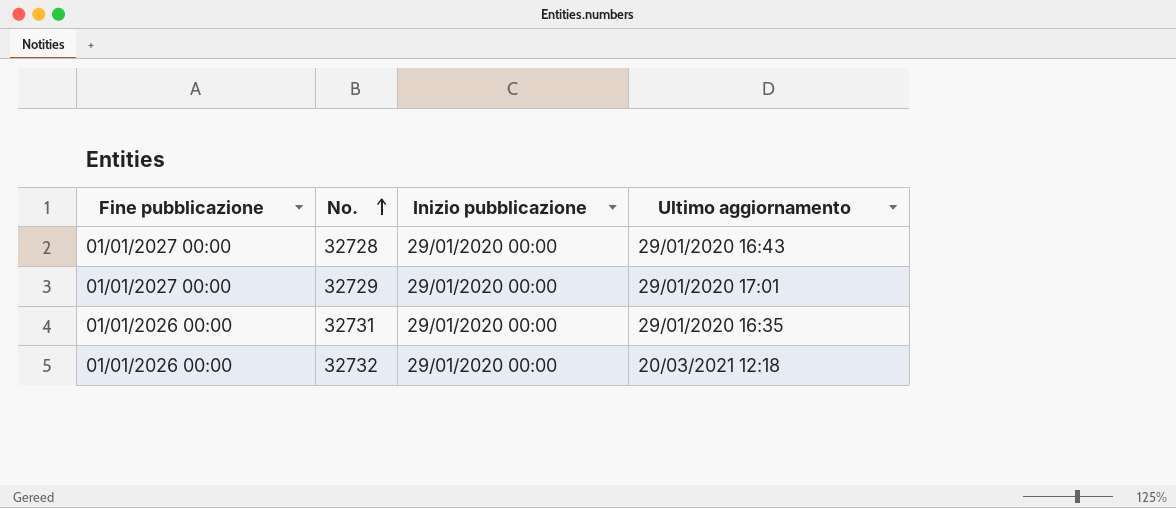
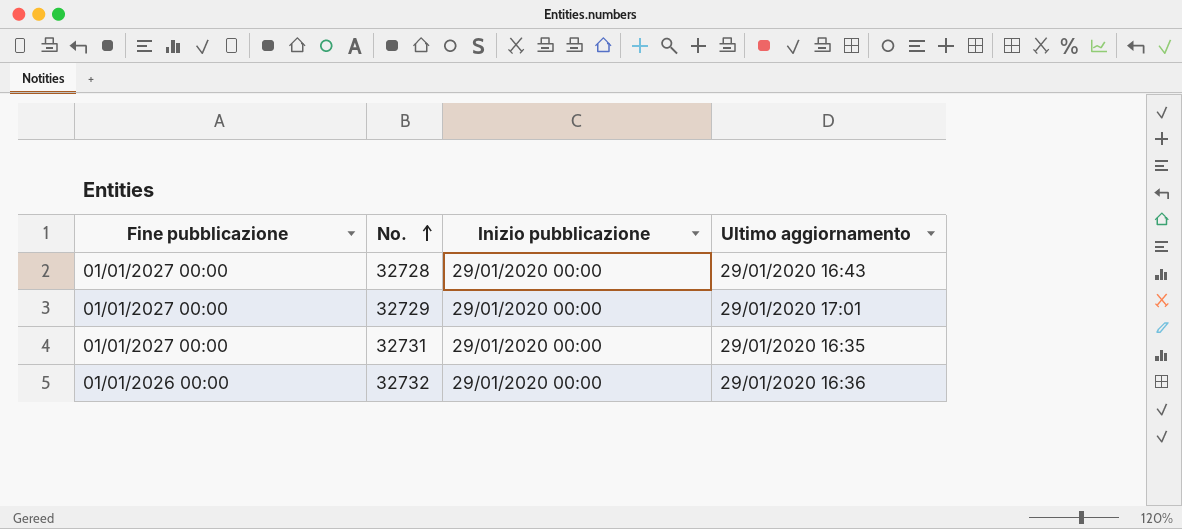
32731 | Fine pubblicazione: 01/01/2026 00:00 -> 01/01/2027 00:00
32732 | Ultimo aggiornamento: 20/03/2021 12:18 -> 29/01/2020 16:36

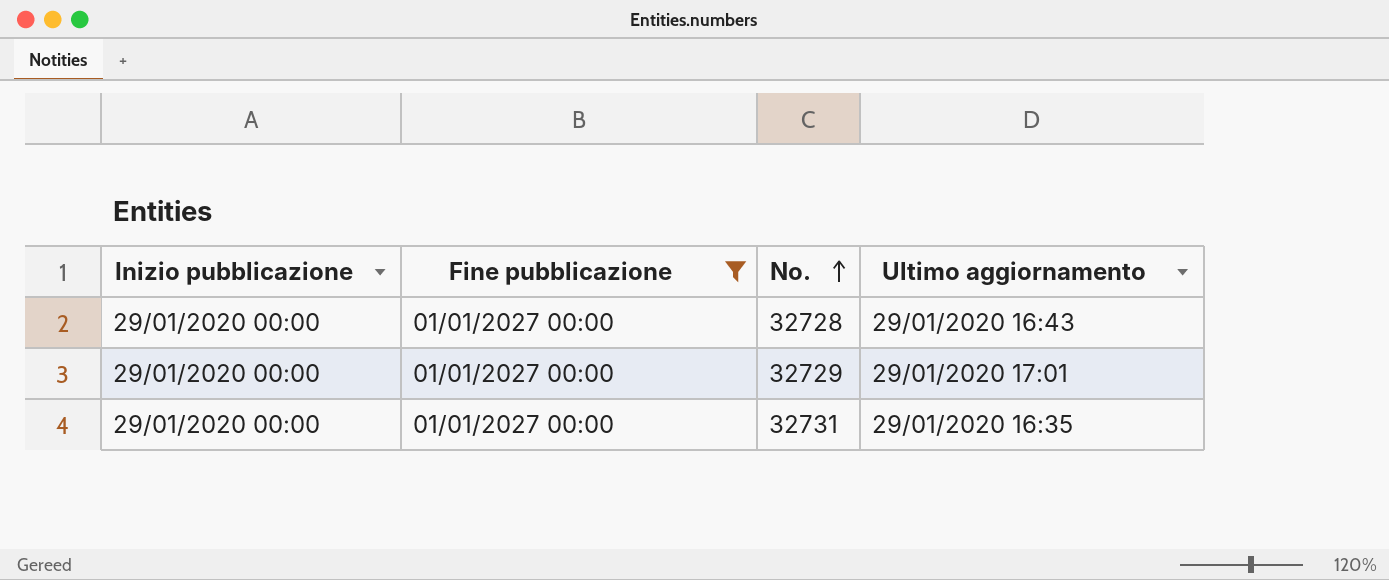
filter: none -> Fine pubblicazione = 01/01/2027 00:00
column Inizio pubblicazione | position: 3 -> 1

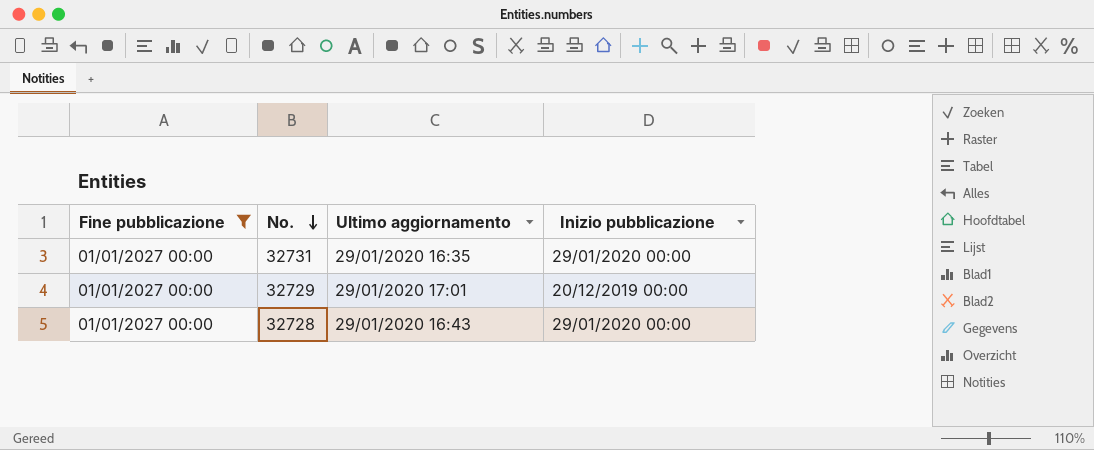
row order: No. ascending -> No. descending
column Inizio pubblicazione | position: 1 -> 4
32729 | Inizio pubblicazione: 29/01/2020 00:00 -> 20/12/2019 00:00

